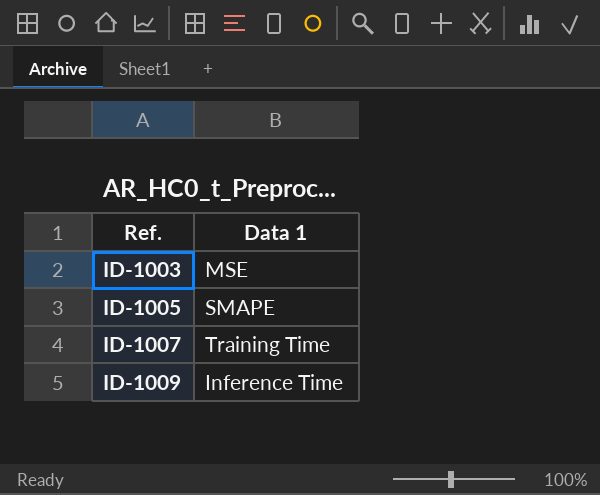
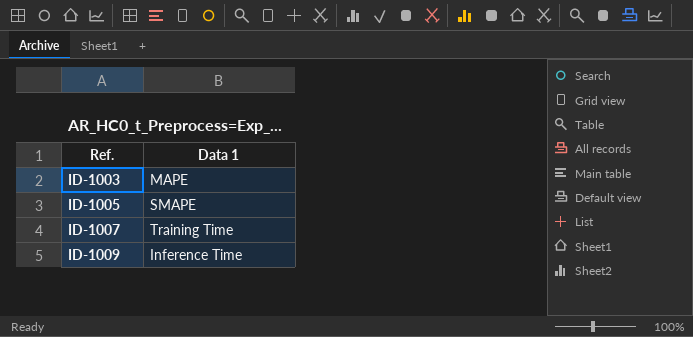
ID-1003 | Data 1: MSE -> MAPE

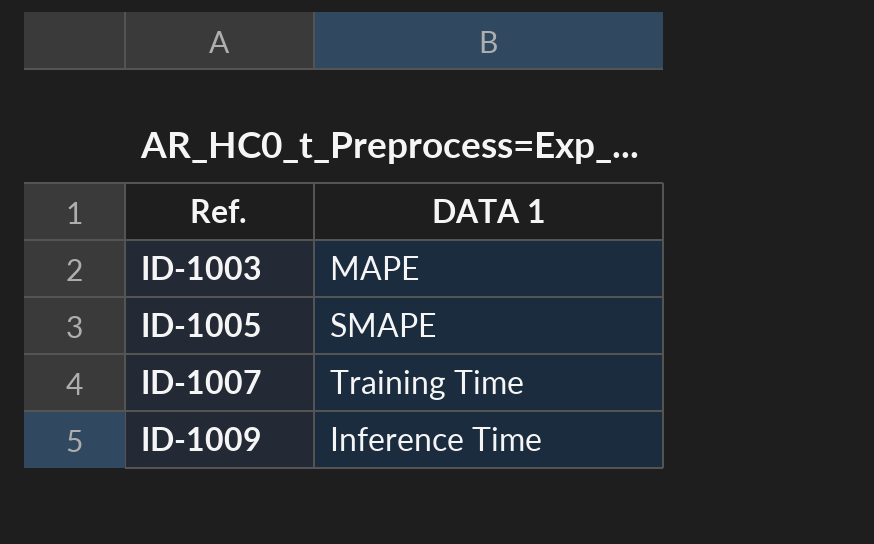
column name: Data 1 -> DATA 1

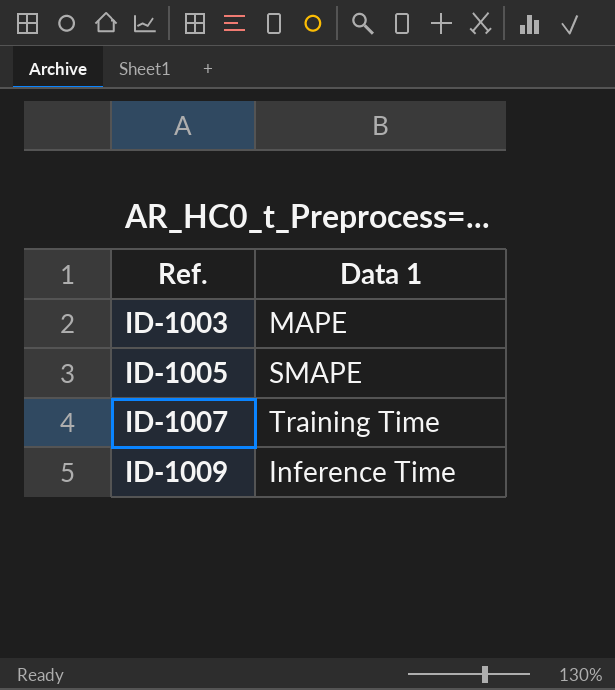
column name: DATA 1 -> Data 1

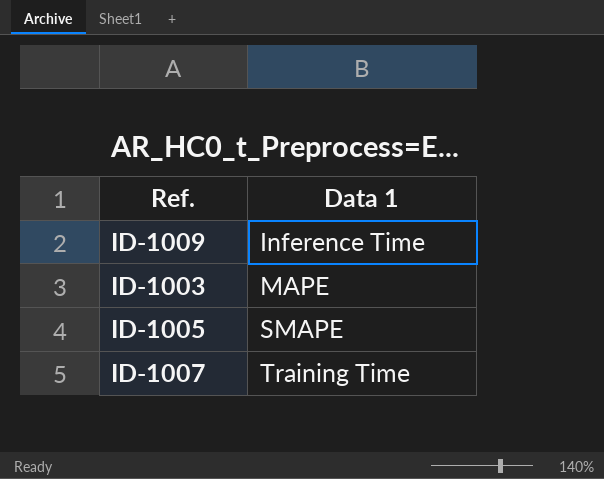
row order: Ref. ascending -> Data 1 ascending

